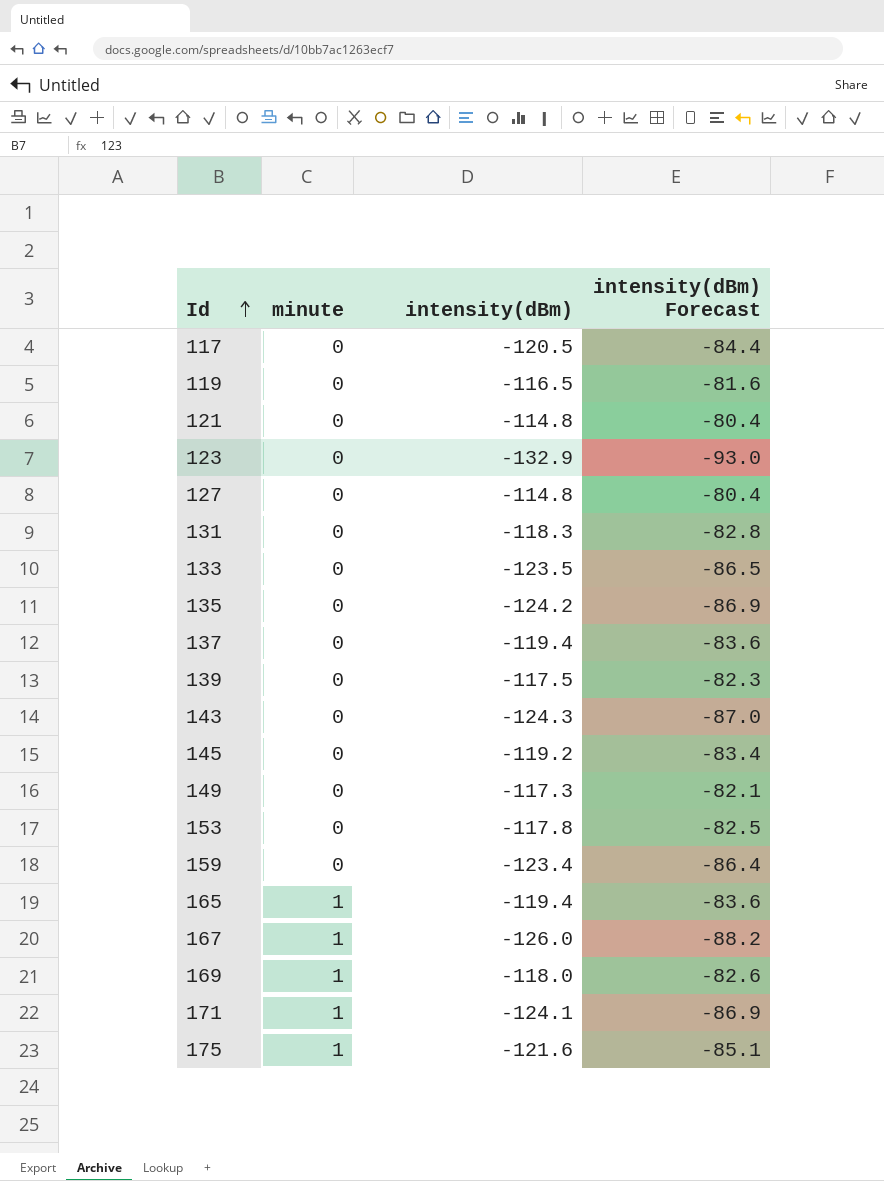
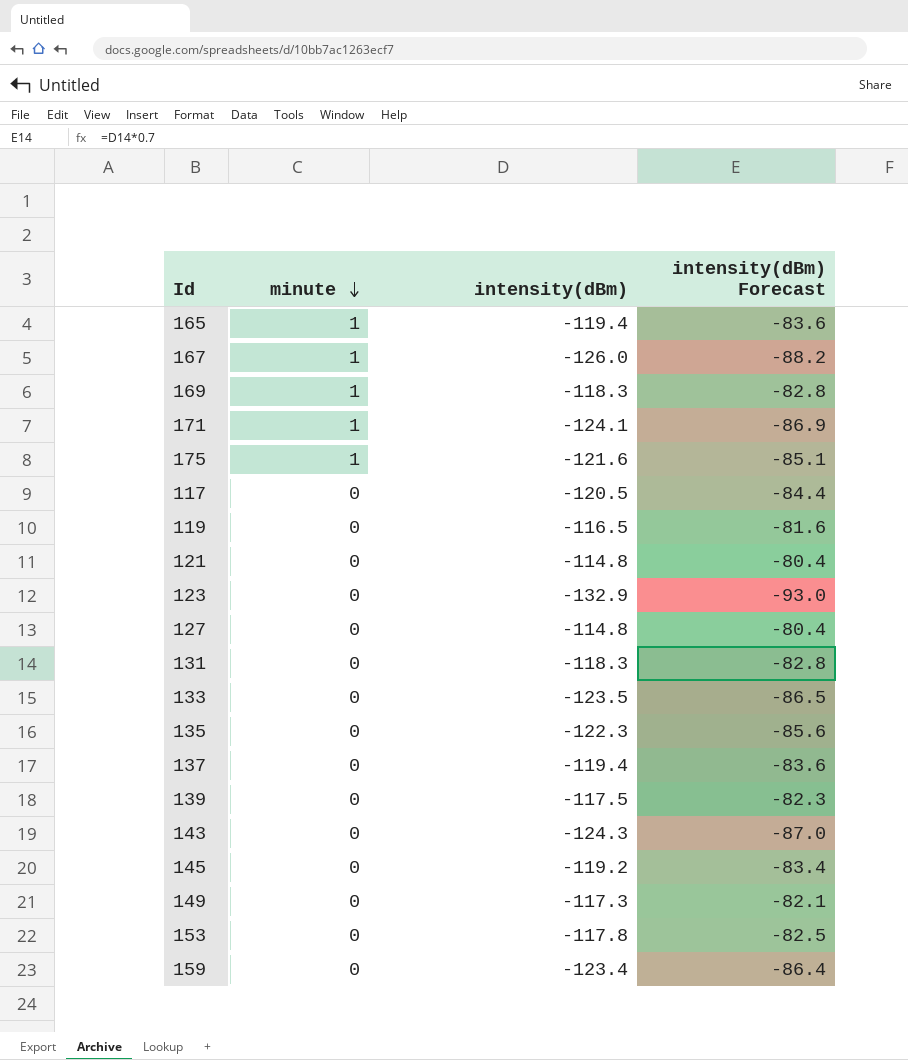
row order: Id ascending -> minute descending
169 | intensity(dBm): -118.0 -> -118.3
169 | intensity(dBm) Forecast: -82.6 -> -82.8
135 | intensity(dBm): -124.2 -> -122.3
135 | intensity(dBm) Forecast: -86.9 -> -85.6

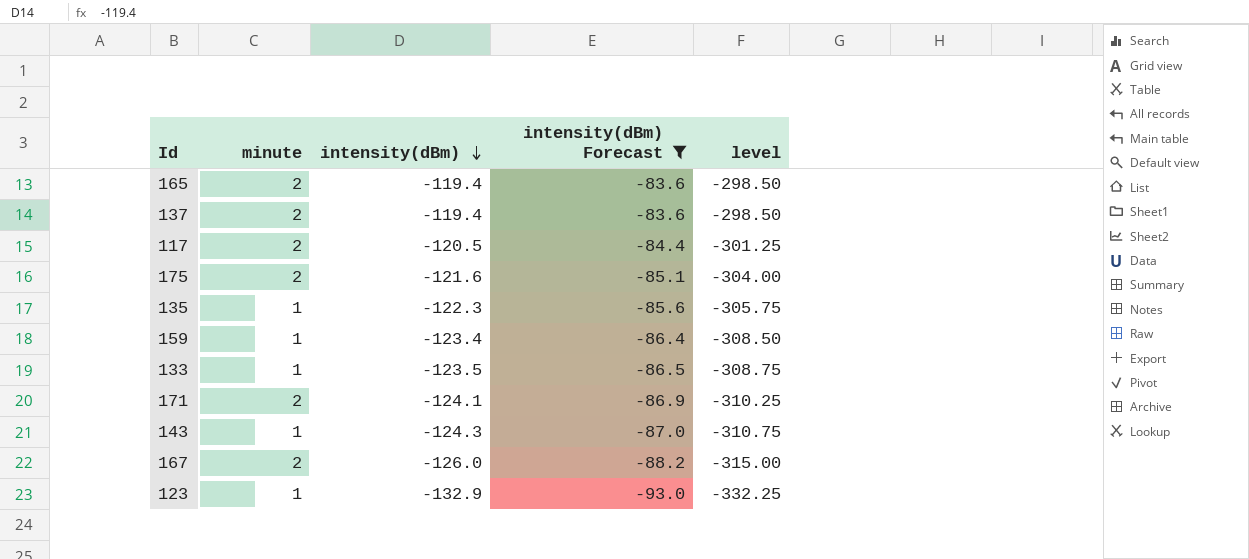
filter: none -> intensity(dBm) Forecast <= -83.6
row order: minute descending -> intensity(dBm) descending
column level | formula: none -> [intensity(dBm)] * 2.5
165 | minute: 1 -> 2
137 | minute: 0 -> 2
117 | minute: 0 -> 2
175 | minute: 1 -> 2
135 | minute: 0 -> 1
159 | minute: 0 -> 1
133 | minute: 0 -> 1
171 | minute: 1 -> 2
143 | minute: 0 -> 1
167 | minute: 1 -> 2
123 | minute: 0 -> 1

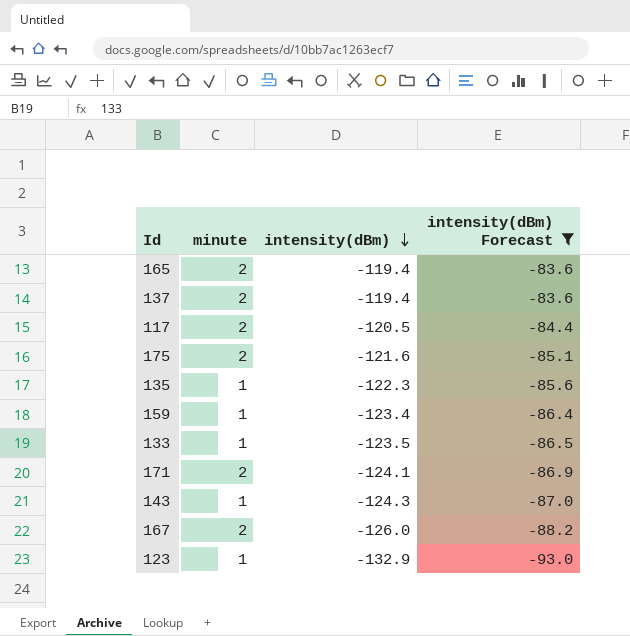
column level | formula: [intensity(dBm)] * 2.5 -> none

